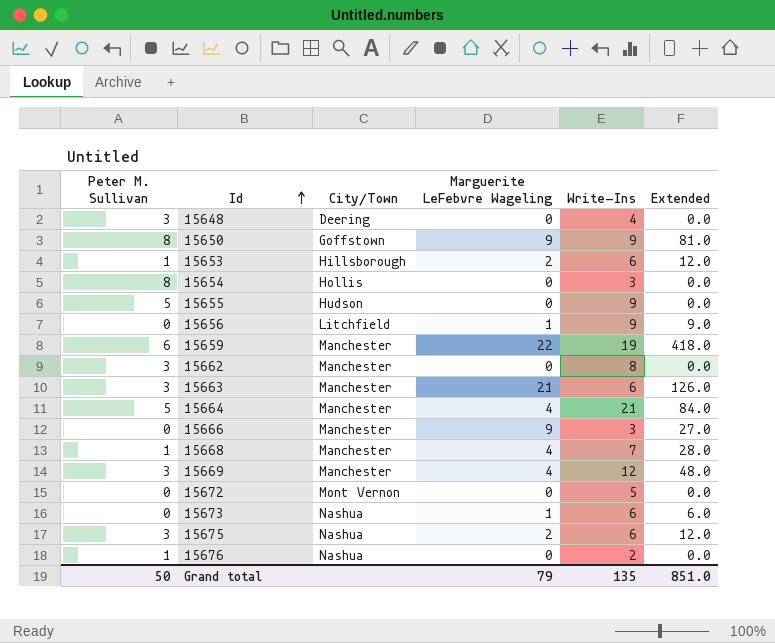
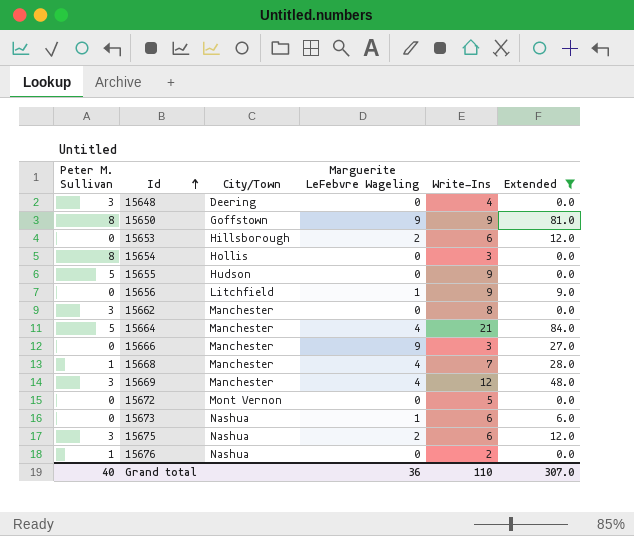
filter: none -> Extended <= 84.0
15653 | Peter M. Sullivan: 1 -> 0
Grand total | Peter M. Sullivan: 50 -> 40
Grand total | Marguerite LeFebvre Wageling: 79 -> 36
Grand total | Write-Ins: 135 -> 110
Grand total | Extended: 851.0 -> 307.0

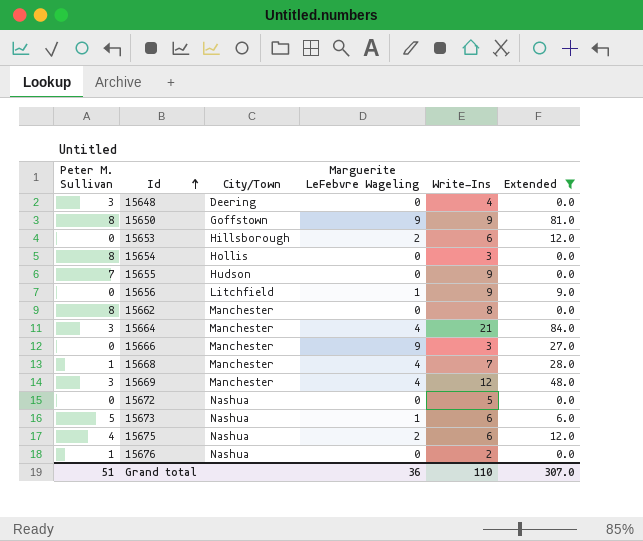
15655 | Peter M. Sullivan: 5 -> 7
15662 | Peter M. Sullivan: 3 -> 8
15664 | Peter M. Sullivan: 5 -> 3
15672 | City/Town: Mont Vernon -> Nashua
15673 | Peter M. Sullivan: 0 -> 5
15675 | Peter M. Sullivan: 3 -> 4
Grand total | Peter M. Sullivan: 40 -> 51

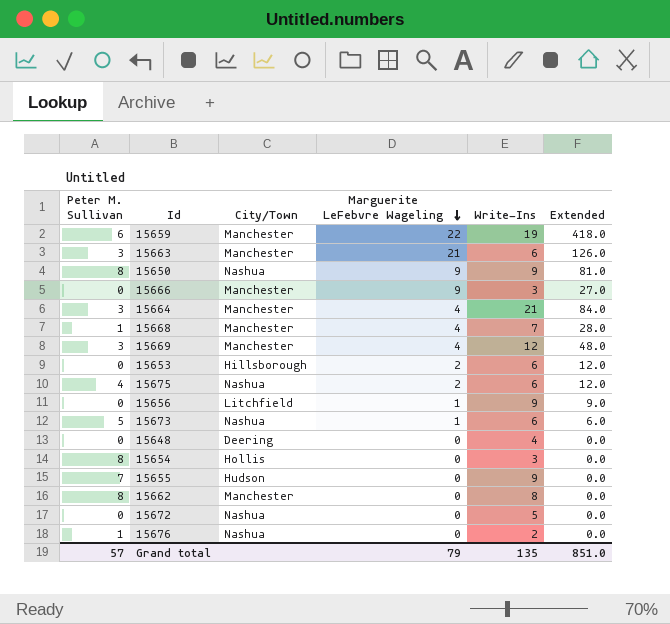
filter: Extended <= 84.0 -> none
row order: Id ascending -> Marguerite LeFebvre Wageling descending
15650 | City/Town: Goffstown -> Nashua
15648 | Peter M. Sullivan: 3 -> 0
Grand total | Peter M. Sullivan: 51 -> 57
Grand total | Marguerite LeFebvre Wageling: 36 -> 79
Grand total | Write-Ins: 110 -> 135
Grand total | Extended: 307.0 -> 851.0

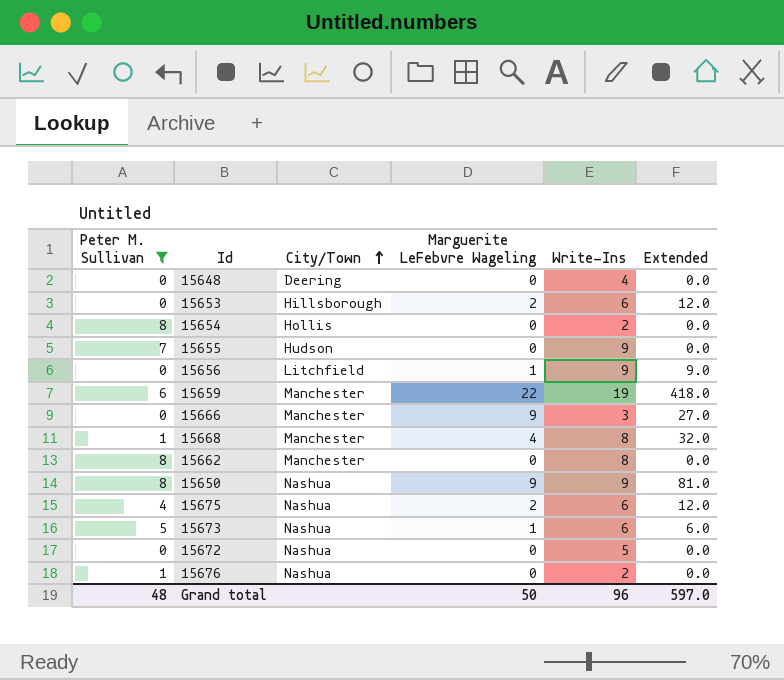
filter: none -> Peter M. Sullivan != 3
row order: Marguerite LeFebvre Wageling descending -> City/Town ascending
15654 | Write-Ins: 3 -> 2
15668 | Write-Ins: 7 -> 8
15668 | Extended: 28.0 -> 32.0
Grand total | Peter M. Sullivan: 57 -> 48
Grand total | Marguerite LeFebvre Wageling: 79 -> 50
Grand total | Write-Ins: 135 -> 96
Grand total | Extended: 851.0 -> 597.0

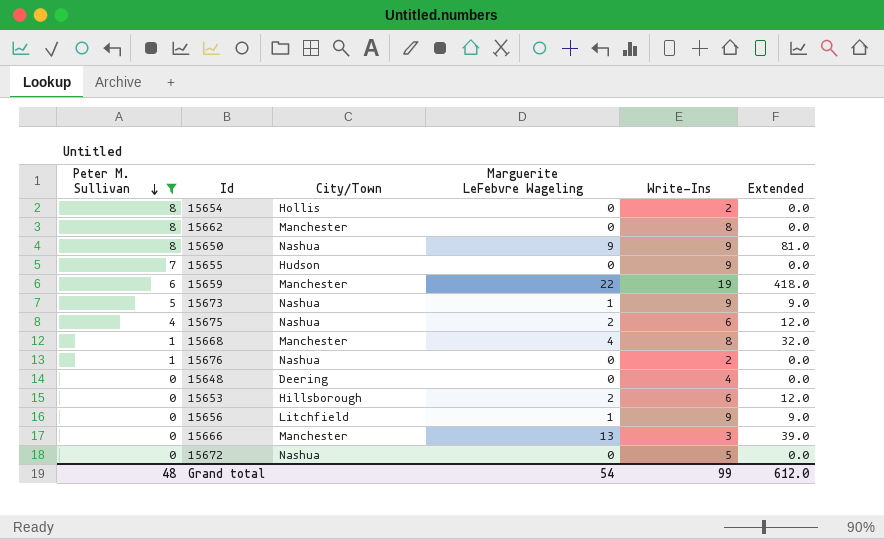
row order: City/Town ascending -> Peter M. Sullivan descending
15673 | Write-Ins: 6 -> 9
15673 | Extended: 6.0 -> 9.0
15666 | Marguerite LeFebvre Wageling: 9 -> 13
15666 | Extended: 27.0 -> 39.0
Grand total | Marguerite LeFebvre Wageling: 50 -> 54
Grand total | Write-Ins: 96 -> 99
Grand total | Extended: 597.0 -> 612.0

